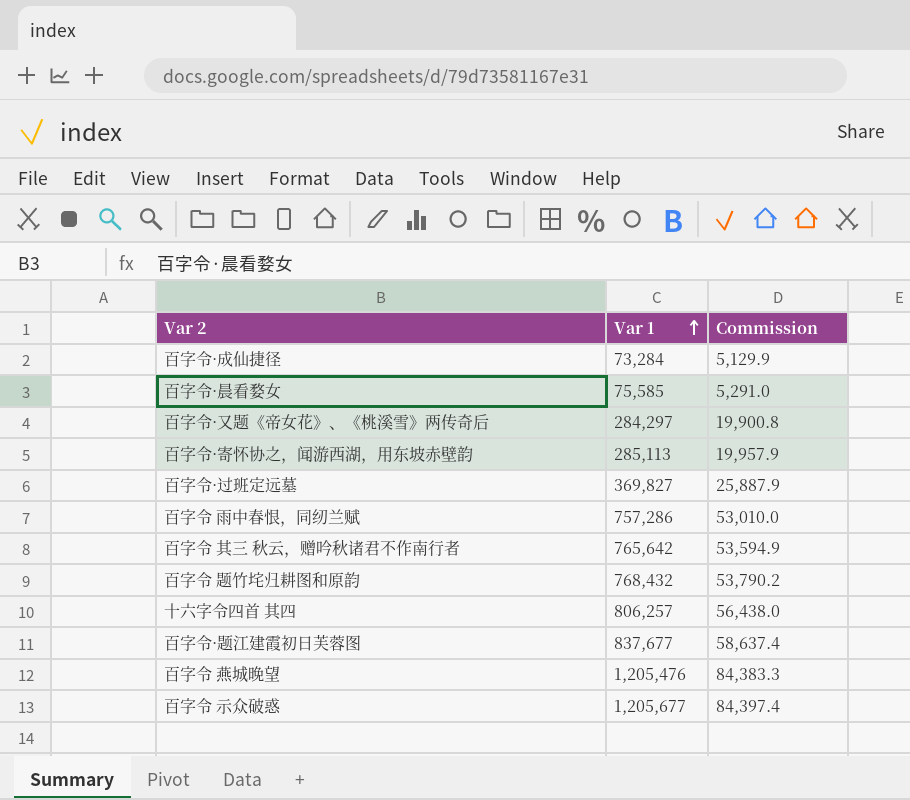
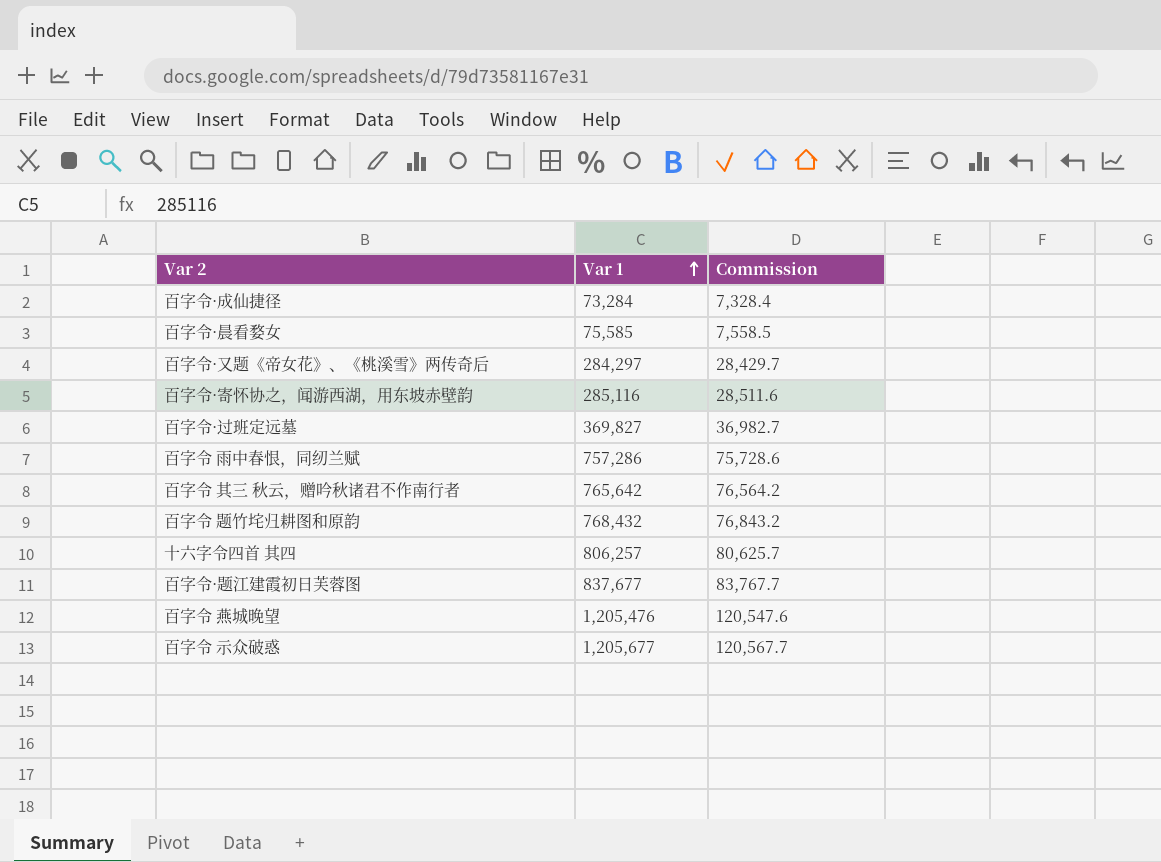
column Commission | formula: [Var 1] * 0.07 -> [Var 1] * 0.1
百字令·寄怀协之，闻游西湖，用东坡赤壁韵 | Var 1: 285,113 -> 285,116

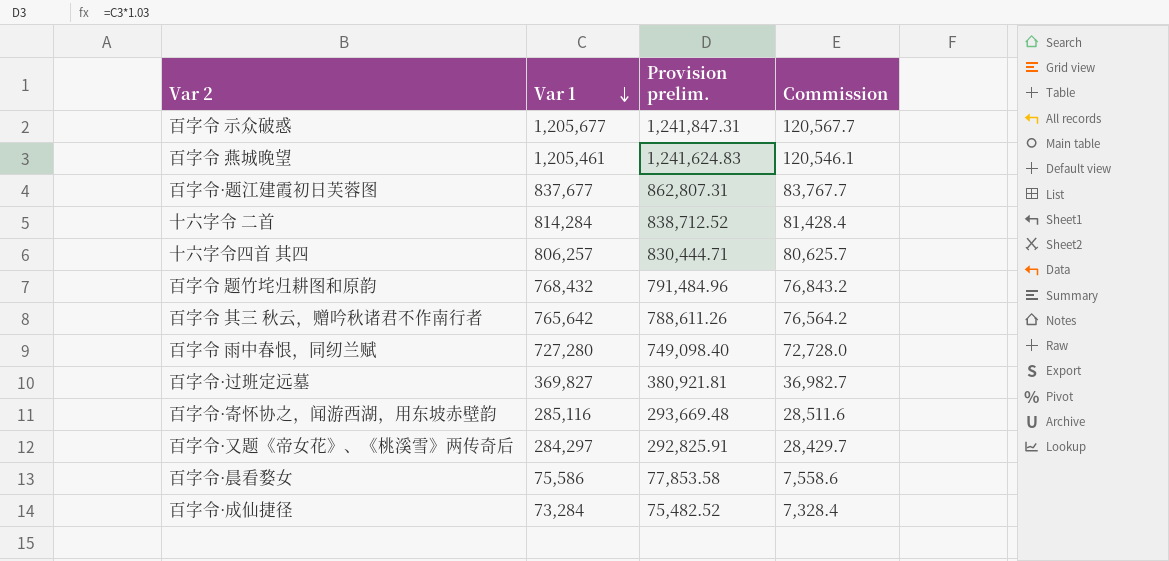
row order: Var 1 ascending -> Var 1 descending
column Provision prelim. | formula: none -> [Var 1] * 1.03
百字令 燕城晚望 | Var 1: 1,205,476 -> 1,205,461
百字令 燕城晚望 | Commission: 120,547.6 -> 120,546.1
row 十六字令 二首: none -> 814,284 | 838,712.52 | 81,428.4
百字令 雨中春恨，同纫兰赋 | Var 1: 757,286 -> 727,280
百字令 雨中春恨，同纫兰赋 | Commission: 75,728.6 -> 72,728.0
百字令·晨看婺女 | Var 1: 75,585 -> 75,586
百字令·晨看婺女 | Commission: 7,558.5 -> 7,558.6

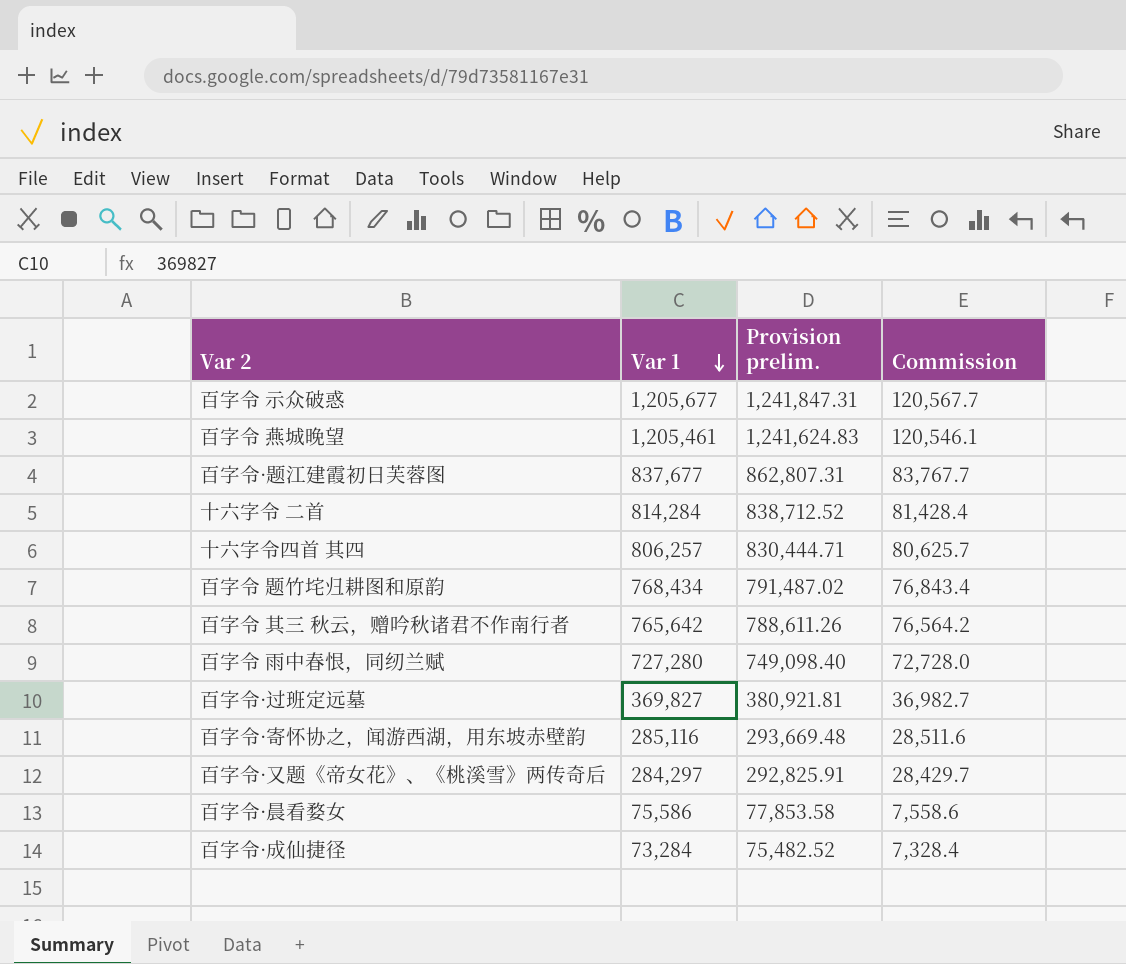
百字令 题竹垞归耕图和原韵 | Var 1: 768,432 -> 768,434
百字令 题竹垞归耕图和原韵 | Provision prelim.: 791,484.96 -> 791,487.02
百字令 题竹垞归耕图和原韵 | Commission: 76,843.2 -> 76,843.4

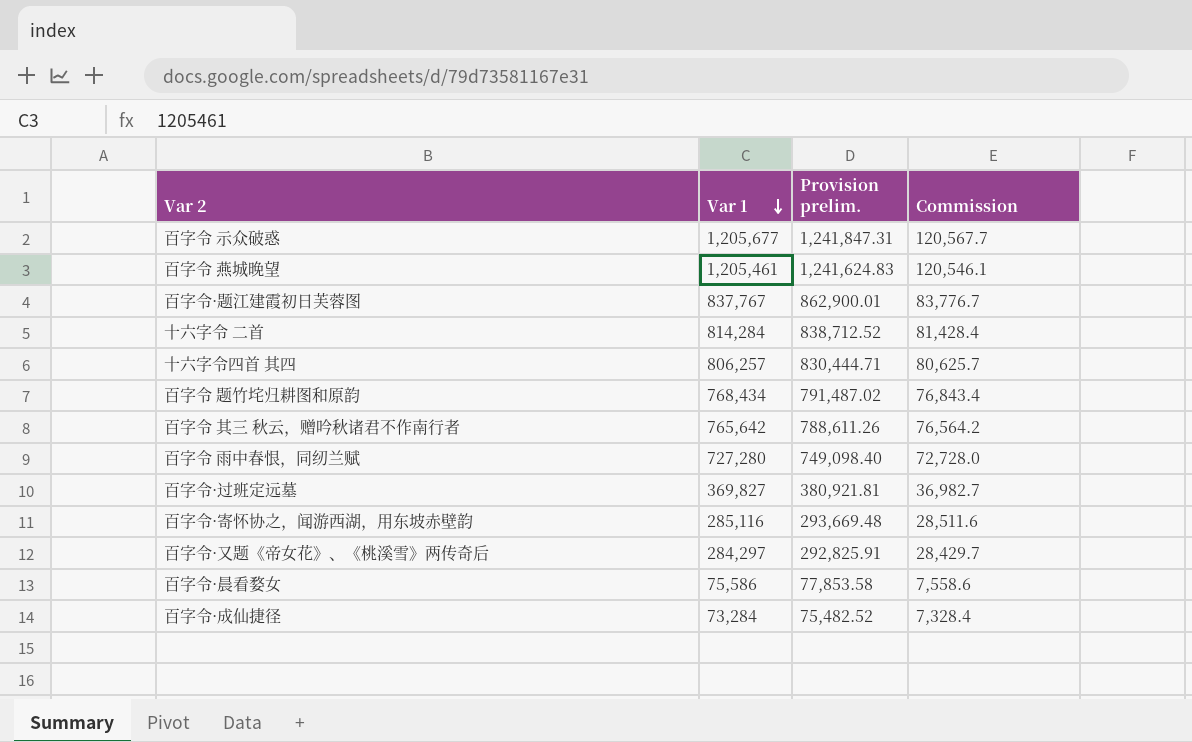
百字令·题江建霞初日芙蓉图 | Var 1: 837,677 -> 837,767
百字令·题江建霞初日芙蓉图 | Provision prelim.: 862,807.31 -> 862,900.01
百字令·题江建霞初日芙蓉图 | Commission: 83,767.7 -> 83,776.7

